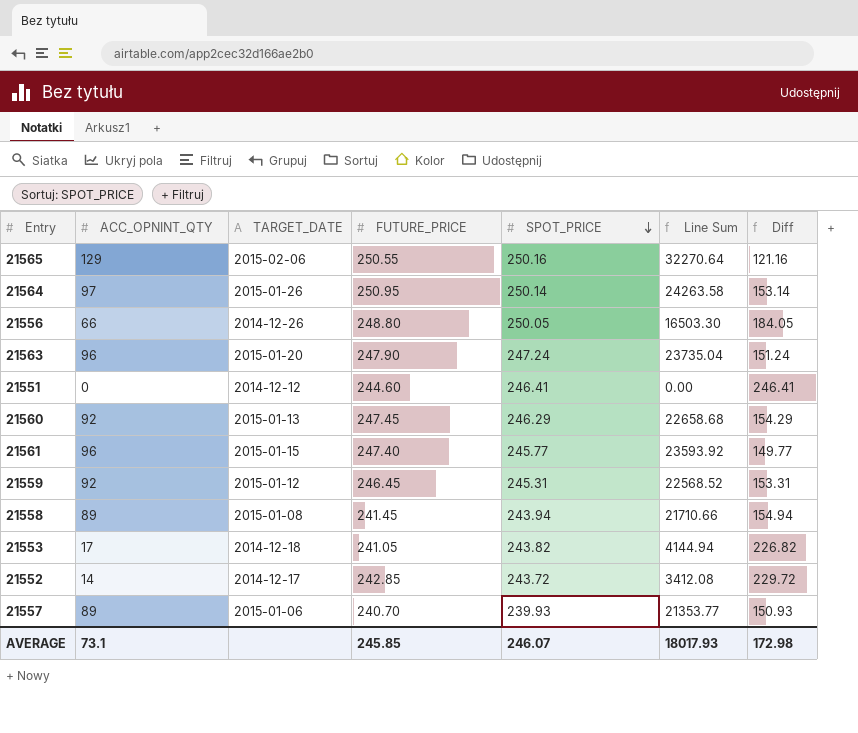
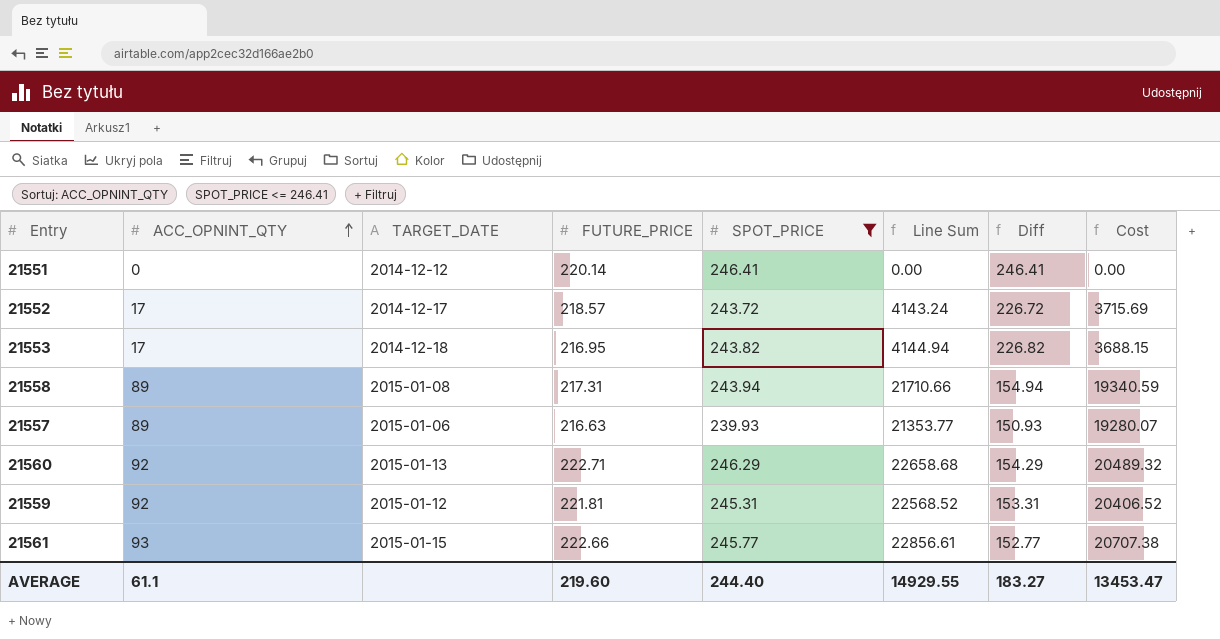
filter: none -> SPOT_PRICE <= 246.41
row order: SPOT_PRICE descending -> ACC_OPNINT_QTY ascending
column Cost | formula: none -> [ACC_OPNINT_QTY] * [FUTURE_PRICE]
21551 | FUTURE_PRICE: 244.60 -> 220.14
21552 | ACC_OPNINT_QTY: 14 -> 17
21552 | FUTURE_PRICE: 242.85 -> 218.57
21552 | Line Sum: 3412.08 -> 4143.24
21552 | Diff: 229.72 -> 226.72
21553 | FUTURE_PRICE: 241.05 -> 216.95
21558 | FUTURE_PRICE: 241.45 -> 217.31
21557 | FUTURE_PRICE: 240.70 -> 216.63
21560 | FUTURE_PRICE: 247.45 -> 222.71
21559 | FUTURE_PRICE: 246.45 -> 221.81
21561 | ACC_OPNINT_QTY: 96 -> 93
21561 | FUTURE_PRICE: 247.40 -> 222.66
21561 | Line Sum: 23593.92 -> 22856.61
21561 | Diff: 149.77 -> 152.77
AVERAGE | ACC_OPNINT_QTY: 73.1 -> 61.1
AVERAGE | FUTURE_PRICE: 245.85 -> 219.60
AVERAGE | SPOT_PRICE: 246.07 -> 244.40
AVERAGE | Line Sum: 18017.93 -> 14929.55
AVERAGE | Diff: 172.98 -> 183.27

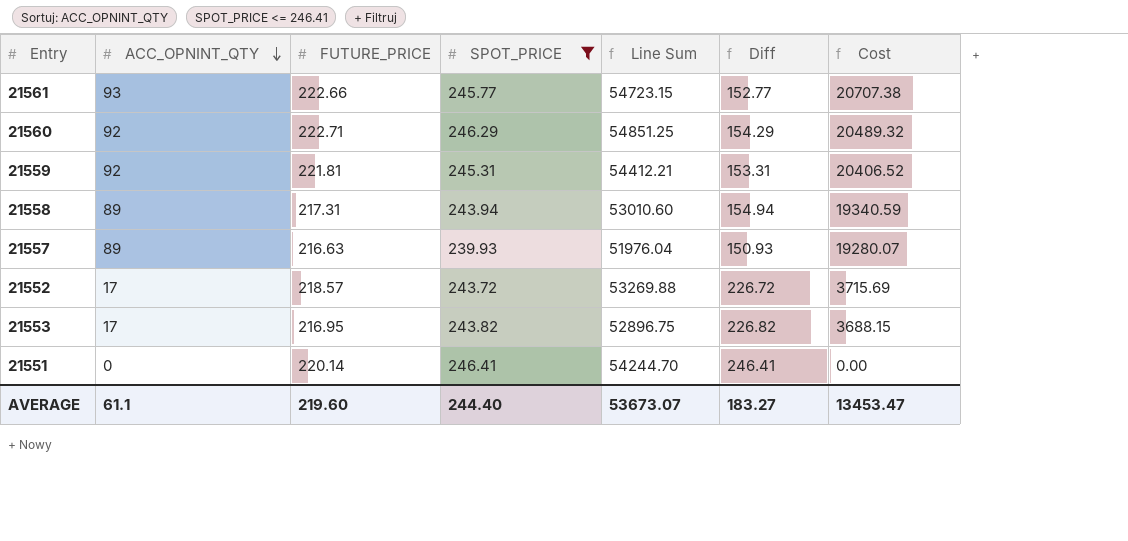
row order: ACC_OPNINT_QTY ascending -> ACC_OPNINT_QTY descending
column TARGET_DATE | position: 3 -> none
column Line Sum | formula: [ACC_OPNINT_QTY] * [SPOT_PRICE] -> [FUTURE_PRICE] * [SPOT_PRICE]
AVERAGE | Line Sum: 14929.55 -> 53673.07

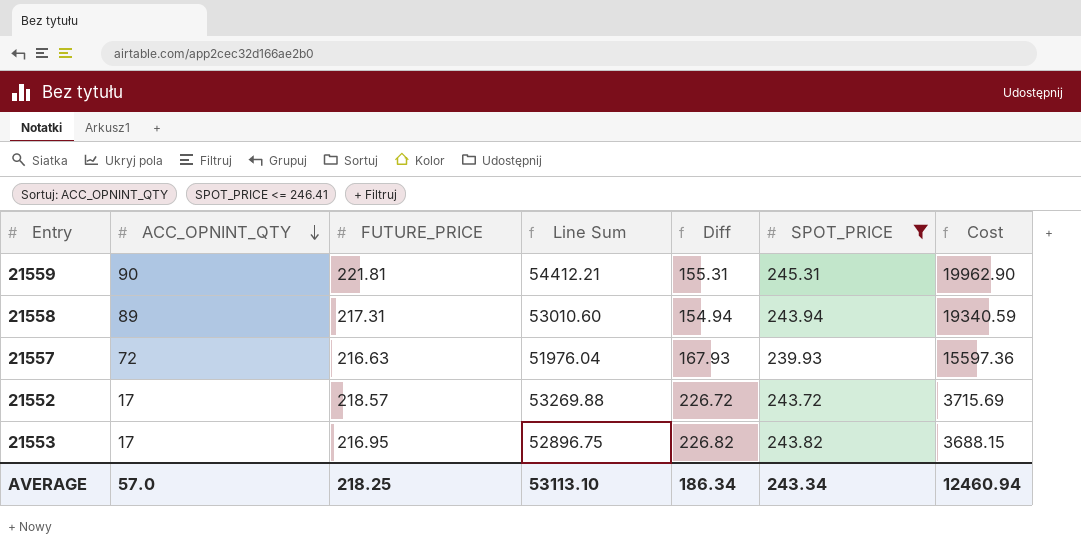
column SPOT_PRICE | position: 4 -> 6
row 21561: 93 | 222.66 | 245.77 | 54723.15 | 152.77 | 20707.38 -> none
row 21560: 92 | 222.71 | 246.29 | 54851.25 | 154.29 | 20489.32 -> none
row 21551: 0 | 220.14 | 246.41 | 54244.70 | 246.41 | 0.00 -> none
21559 | ACC_OPNINT_QTY: 92 -> 90
21559 | Diff: 153.31 -> 155.31
21559 | Cost: 20406.52 -> 19962.90
21557 | ACC_OPNINT_QTY: 89 -> 72
21557 | Diff: 150.93 -> 167.93
21557 | Cost: 19280.07 -> 15597.36
AVERAGE | ACC_OPNINT_QTY: 61.1 -> 57.0
AVERAGE | FUTURE_PRICE: 219.60 -> 218.25
AVERAGE | Line Sum: 53673.07 -> 53113.10
AVERAGE | Diff: 183.27 -> 186.34
AVERAGE | SPOT_PRICE: 244.40 -> 243.34
AVERAGE | Cost: 13453.47 -> 12460.94

